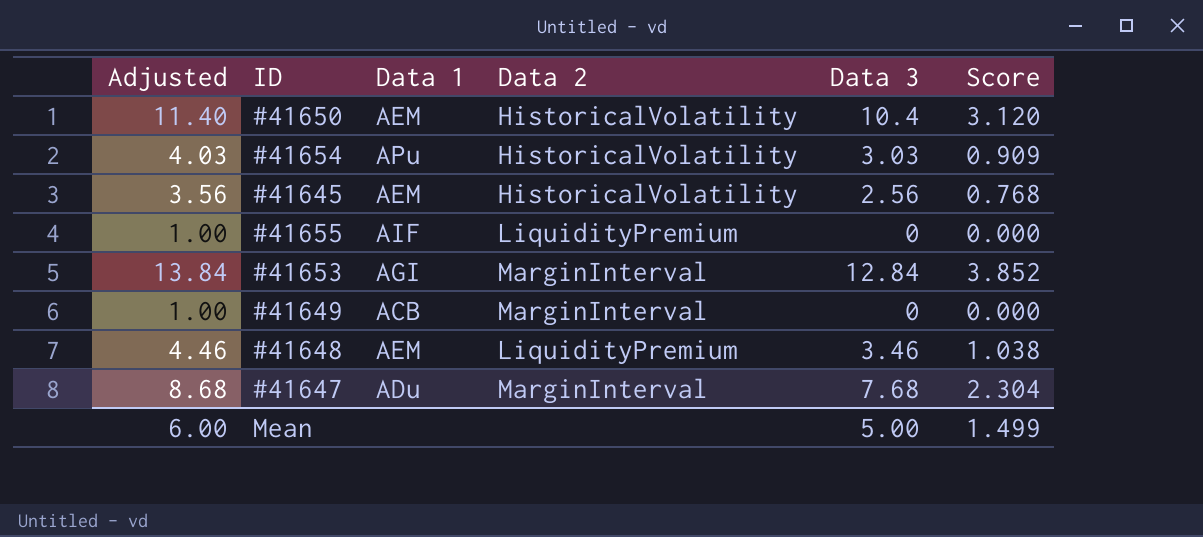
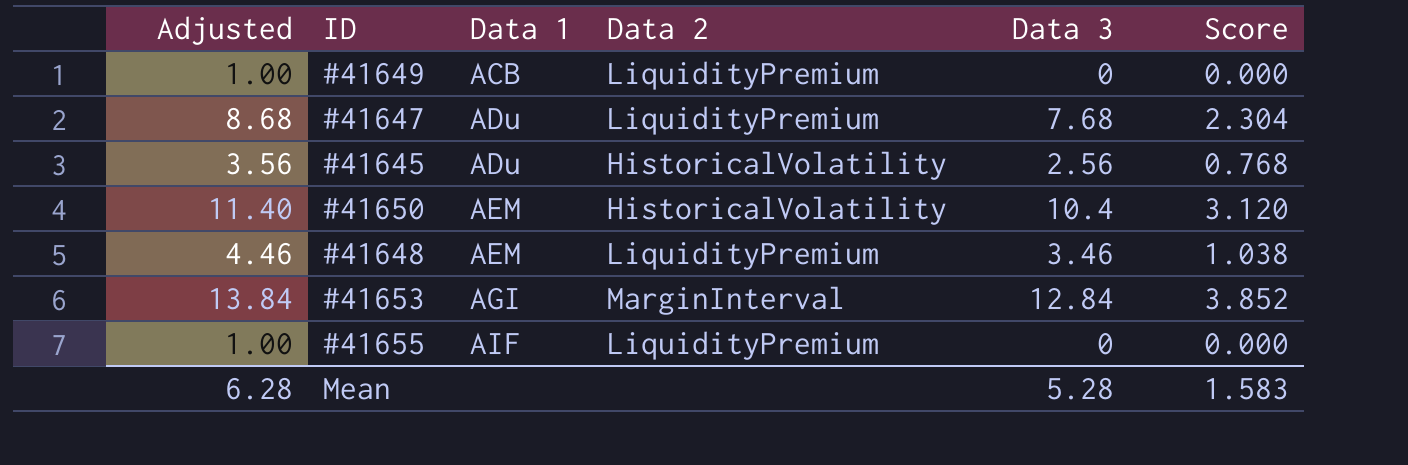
row order: none -> Data 1 ascending
row #41654: 4.03 | APu | HistoricalVolatility | 3.03 | 0.909 -> none
#41649 | Data 2: MarginInterval -> LiquidityPremium
#41647 | Data 2: MarginInterval -> LiquidityPremium
#41645 | Data 1: AEM -> ADu
Mean | Adjusted: 6.00 -> 6.28
Mean | Data 3: 5.00 -> 5.28
Mean | Score: 1.499 -> 1.583

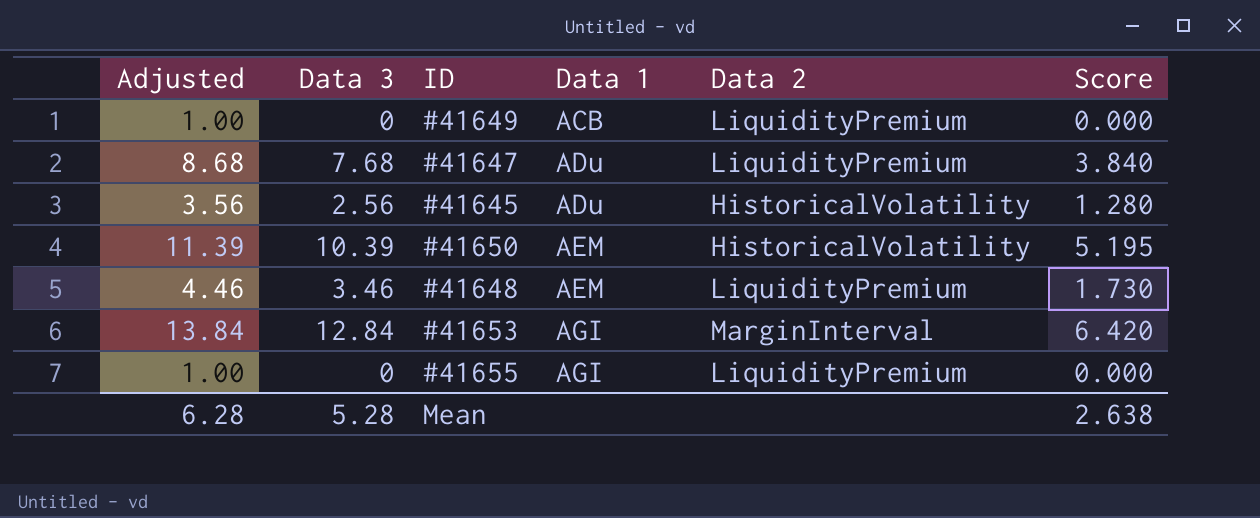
column Data 3 | position: 5 -> 2
column Score | formula: [Data 3] * 0.3 -> [Data 3] * 0.5
#41650 | Adjusted: 11.40 -> 11.39
#41650 | Data 3: 10.4 -> 10.39
#41655 | Data 1: AIF -> AGI
Mean | Score: 1.583 -> 2.638

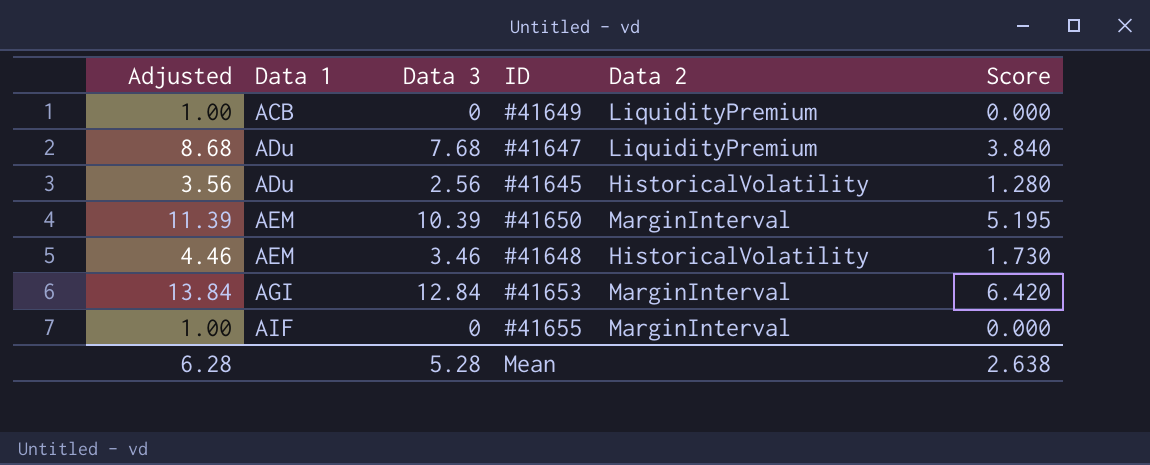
column Data 1 | position: 4 -> 2
#41650 | Data 2: HistoricalVolatility -> MarginInterval
#41648 | Data 2: LiquidityPremium -> HistoricalVolatility
#41655 | Data 1: AGI -> AIF
#41655 | Data 2: LiquidityPremium -> MarginInterval

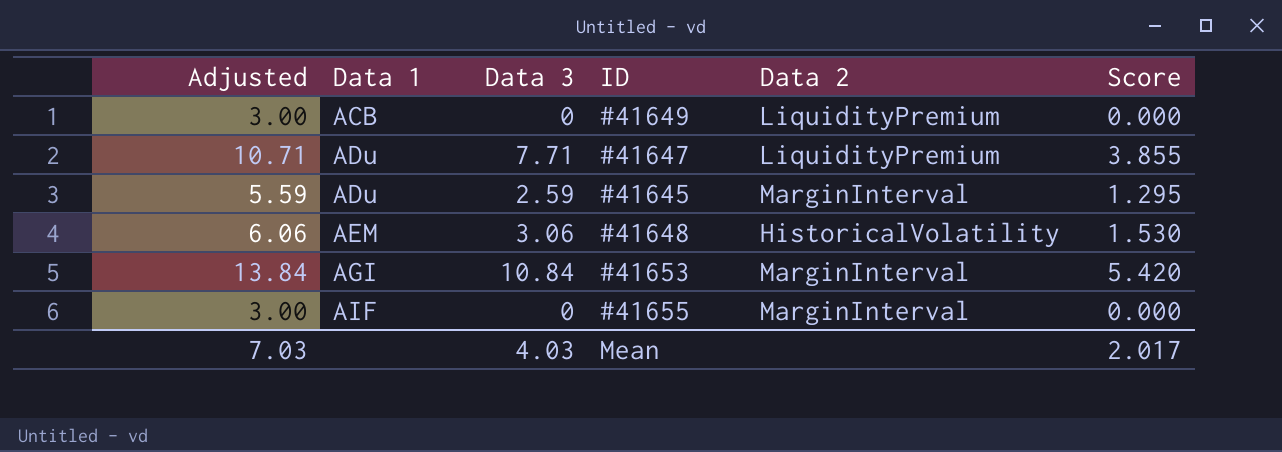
column Adjusted | formula: [Data 3] + 1 -> [Data 3] + 3
row #41650: 11.39 | AEM | 10.39 | MarginInterval | 5.195 -> none
#41647 | Data 3: 7.68 -> 7.71
#41647 | Score: 3.840 -> 3.855
#41645 | Data 3: 2.56 -> 2.59
#41645 | Data 2: HistoricalVolatility -> MarginInterval
#41645 | Score: 1.280 -> 1.295
#41648 | Data 3: 3.46 -> 3.06
#41648 | Score: 1.730 -> 1.530
#41653 | Data 3: 12.84 -> 10.84
#41653 | Score: 6.420 -> 5.420
Mean | Adjusted: 6.28 -> 7.03
Mean | Data 3: 5.28 -> 4.03
Mean | Score: 2.638 -> 2.017

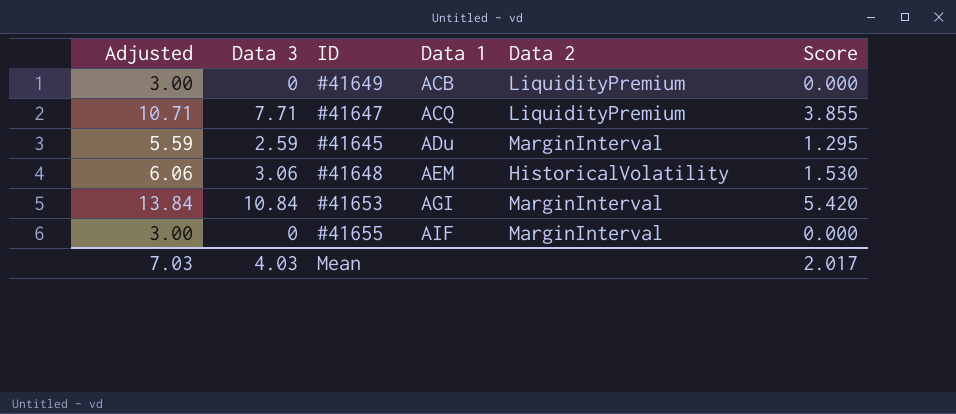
column Data 1 | position: 2 -> 4
#41647 | Data 1: ADu -> ACQ

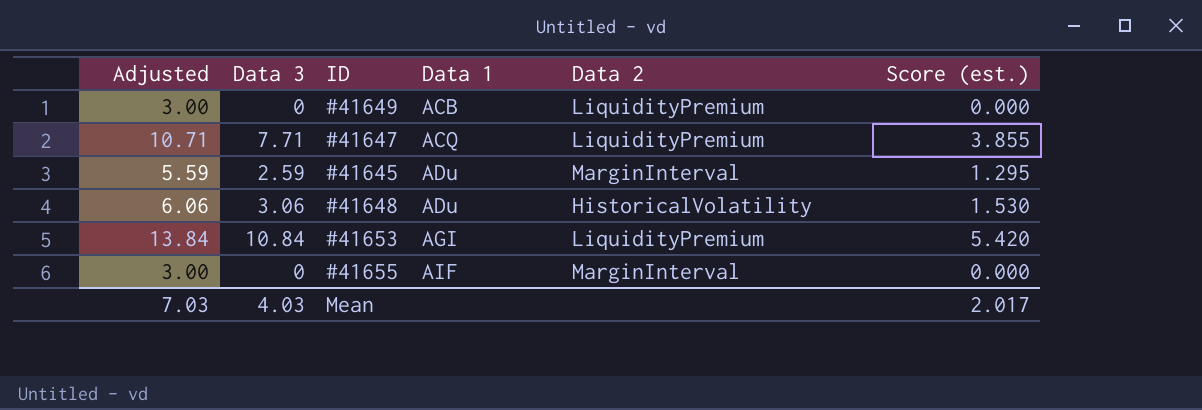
column name: Score -> Score (est.)
#41648 | Data 1: AEM -> ADu
#41653 | Data 2: MarginInterval -> LiquidityPremium

